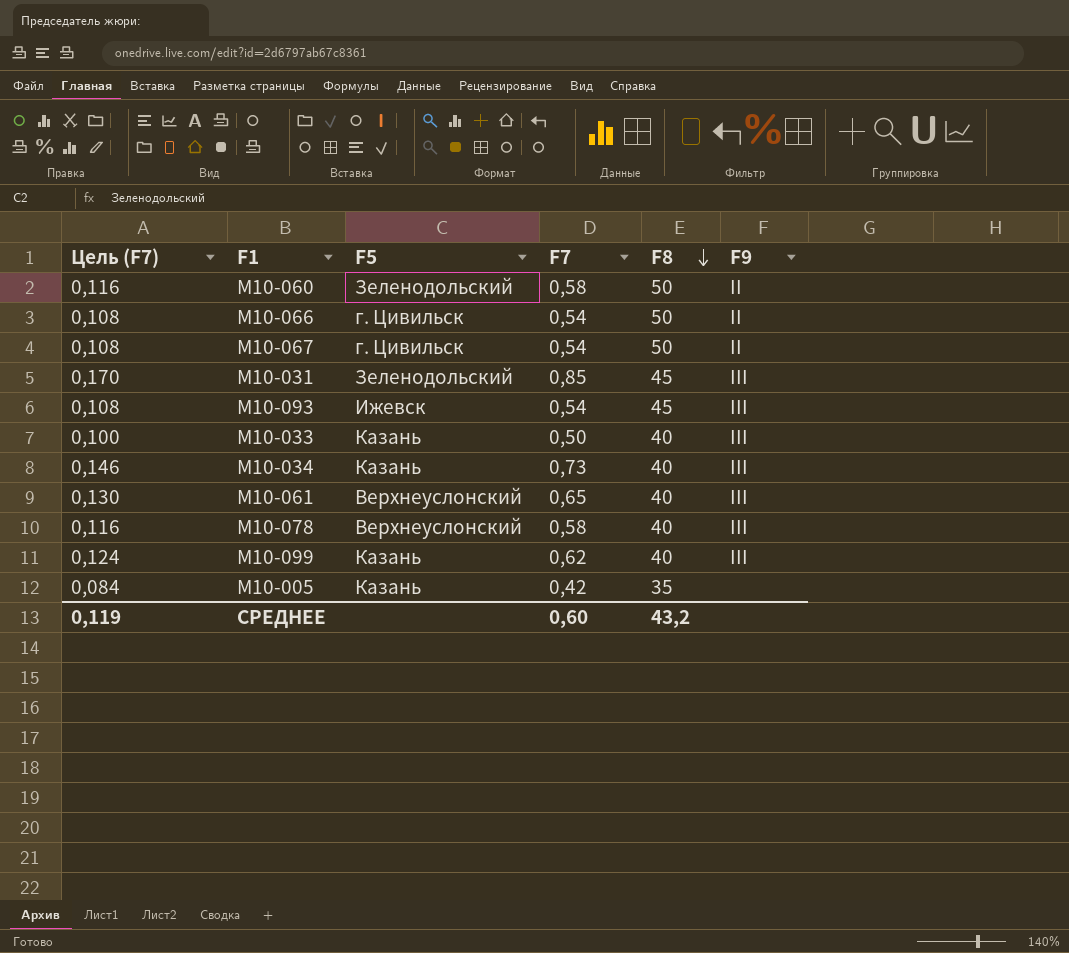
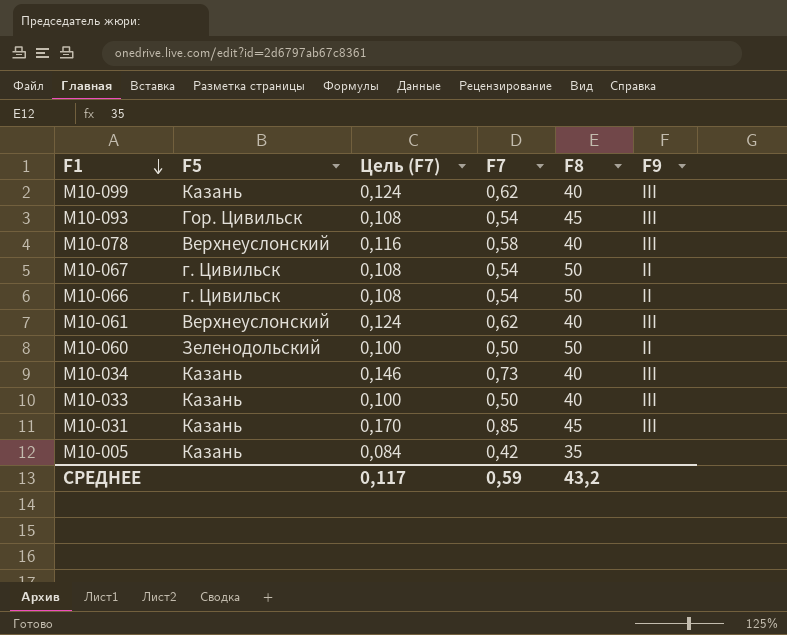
row order: F8 descending -> F1 descending
column Цель (F7) | position: 1 -> 3
М10-093 | F5: Ижевск -> Гор. Цивильск
М10-061 | Цель (F7): 0,130 -> 0,124
М10-061 | F7: 0,65 -> 0,62
М10-060 | Цель (F7): 0,116 -> 0,100
М10-060 | F7: 0,58 -> 0,50
М10-031 | F5: Зеленодольский -> Казань
СРЕДНЕЕ | Цель (F7): 0,119 -> 0,117
СРЕДНЕЕ | F7: 0,60 -> 0,59

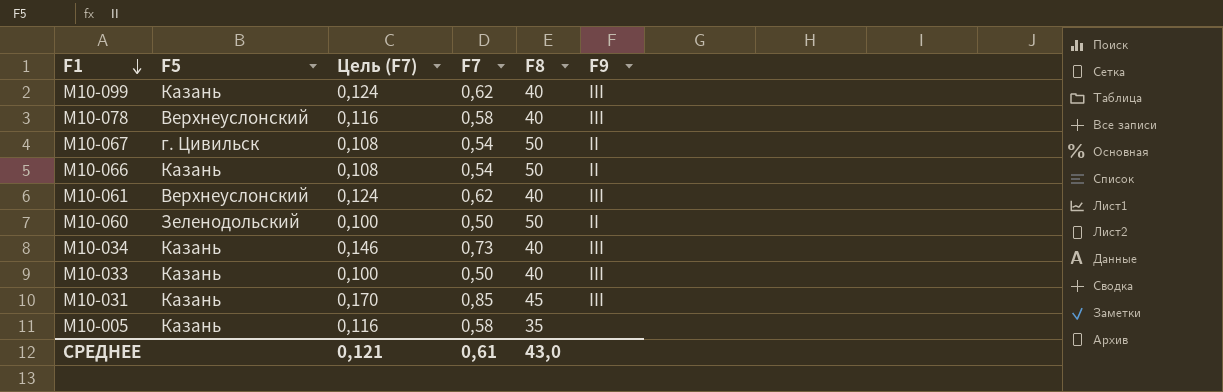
row М10-093: Гор. Цивильск | 0,108 | 0,54 | 45 | III -> none
М10-066 | F5: г. Цивильск -> Казань
М10-005 | Цель (F7): 0,084 -> 0,116
М10-005 | F7: 0,42 -> 0,58
СРЕДНЕЕ | Цель (F7): 0,117 -> 0,121
СРЕДНЕЕ | F7: 0,59 -> 0,61
СРЕДНЕЕ | F8: 43,2 -> 43,0

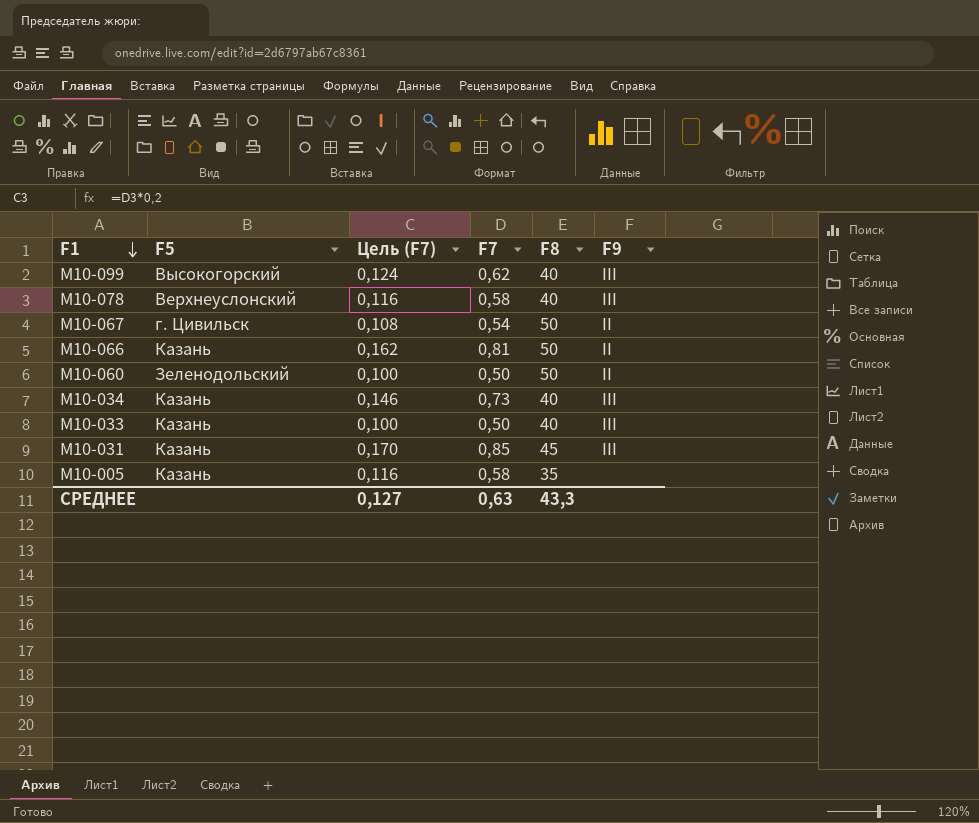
row М10-061: Верхнеуслонский | 0,124 | 0,62 | 40 | III -> none
М10-099 | F5: Казань -> Высокогорский
М10-066 | Цель (F7): 0,108 -> 0,162
М10-066 | F7: 0,54 -> 0,81
СРЕДНЕЕ | Цель (F7): 0,121 -> 0,127
СРЕДНЕЕ | F7: 0,61 -> 0,63
СРЕДНЕЕ | F8: 43,0 -> 43,3

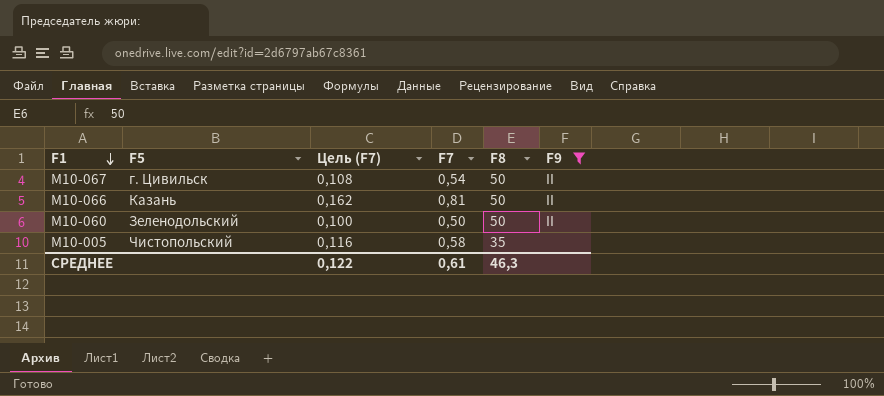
filter: none -> F9 != III
М10-005 | F5: Казань -> Чистопольский
СРЕДНЕЕ | Цель (F7): 0,127 -> 0,122
СРЕДНЕЕ | F7: 0,63 -> 0,61
СРЕДНЕЕ | F8: 43,3 -> 46,3

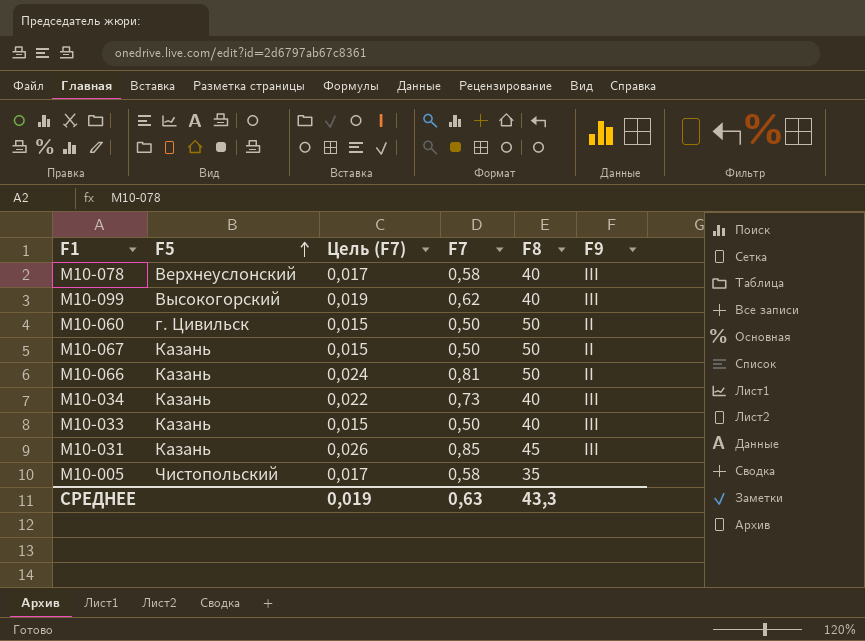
filter: F9 != III -> none
row order: F1 descending -> F5 ascending
column Цель (F7) | formula: [F7] * 0,2 -> [F7] * 0,03
М10-060 | F5: Зеленодольский -> г. Цивильск
М10-067 | F5: г. Цивильск -> Казань
М10-067 | F7: 0,54 -> 0,50
СРЕДНЕЕ | Цель (F7): 0,122 -> 0,019
СРЕДНЕЕ | F7: 0,61 -> 0,63
СРЕДНЕЕ | F8: 46,3 -> 43,3

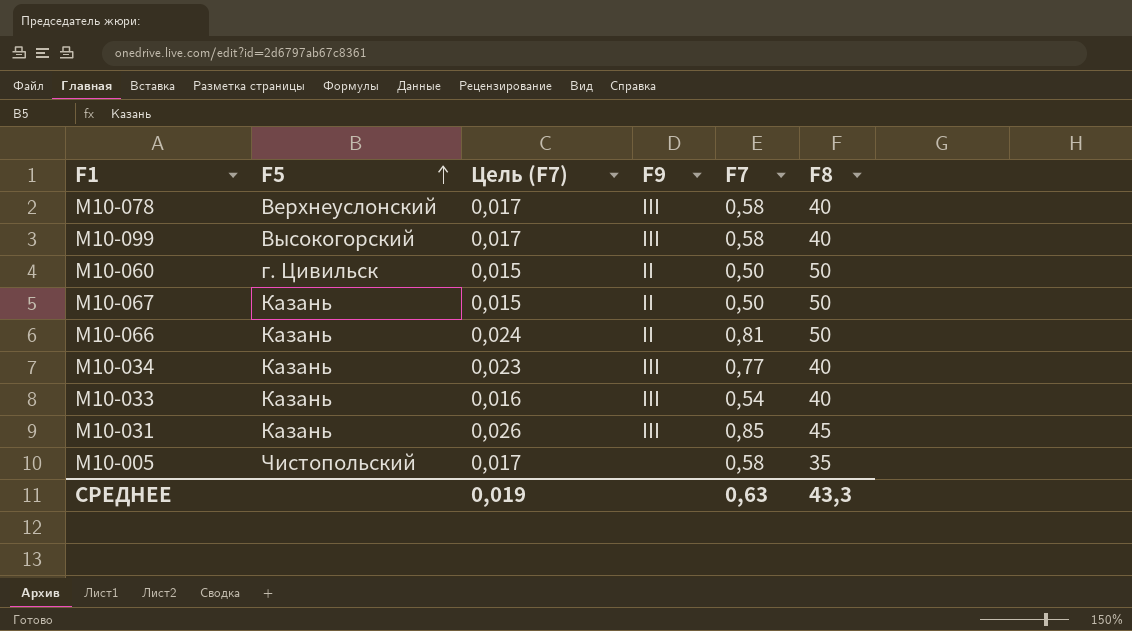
column F9 | position: 6 -> 4
М10-099 | Цель (F7): 0,019 -> 0,017
М10-099 | F7: 0,62 -> 0,58
М10-034 | Цель (F7): 0,022 -> 0,023
М10-034 | F7: 0,73 -> 0,77
М10-033 | Цель (F7): 0,015 -> 0,016
М10-033 | F7: 0,50 -> 0,54

